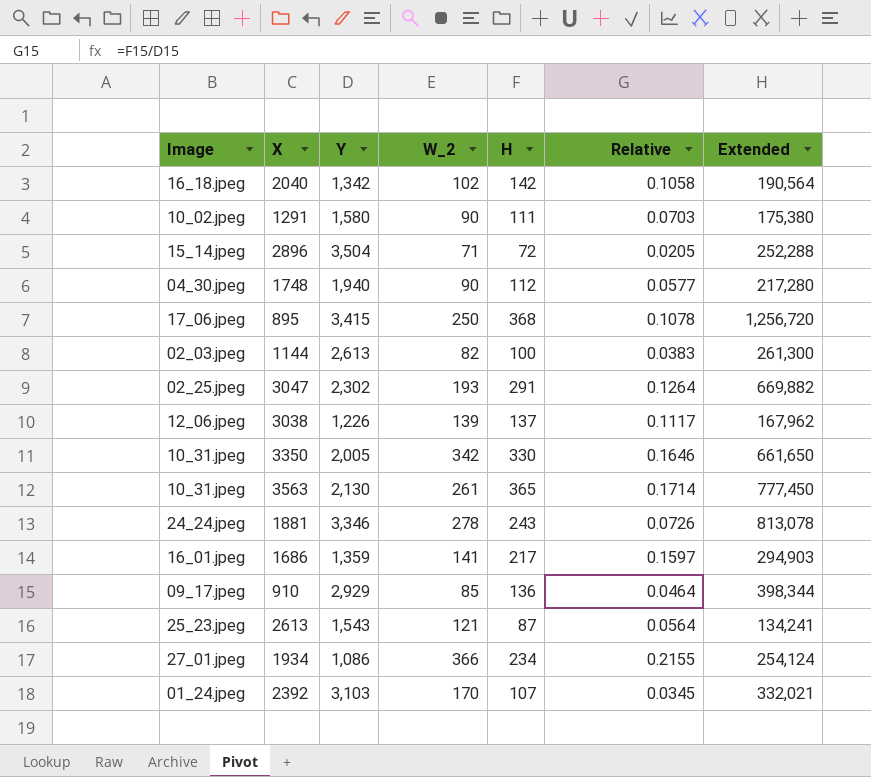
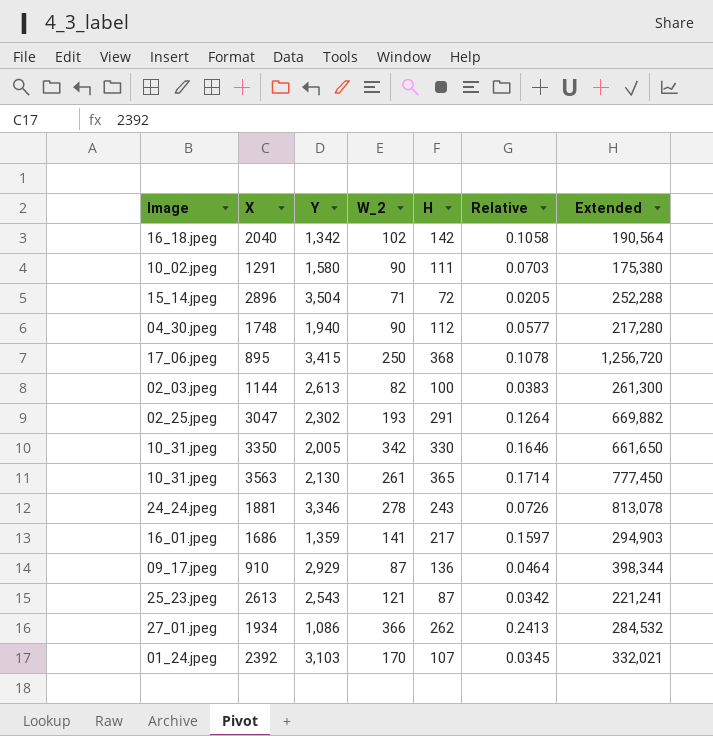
row 3038: 12_06.jpeg | 1,226 | 139 | 137 | 0.1117 | 167,962 -> none
910 | W_2: 85 -> 87
2613 | Y: 1,543 -> 2,543
2613 | Relative: 0.0564 -> 0.0342
2613 | Extended: 134,241 -> 221,241
1934 | H: 234 -> 262
1934 | Relative: 0.2155 -> 0.2413
1934 | Extended: 254,124 -> 284,532

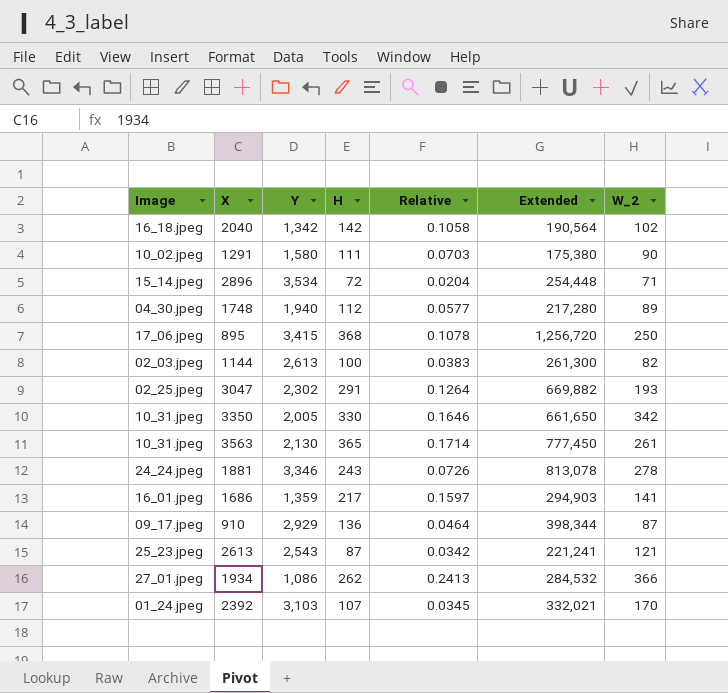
column W_2 | position: 4 -> 7
2896 | Y: 3,504 -> 3,534
2896 | Relative: 0.0205 -> 0.0204
2896 | Extended: 252,288 -> 254,448
1748 | W_2: 90 -> 89

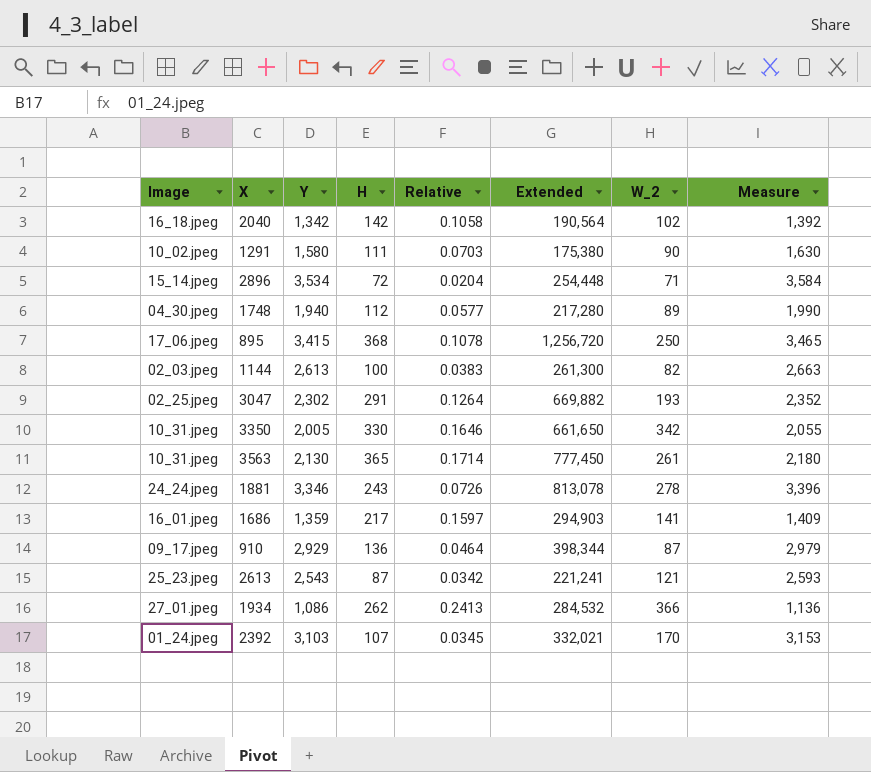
column Measure | formula: none -> [Y] + 50

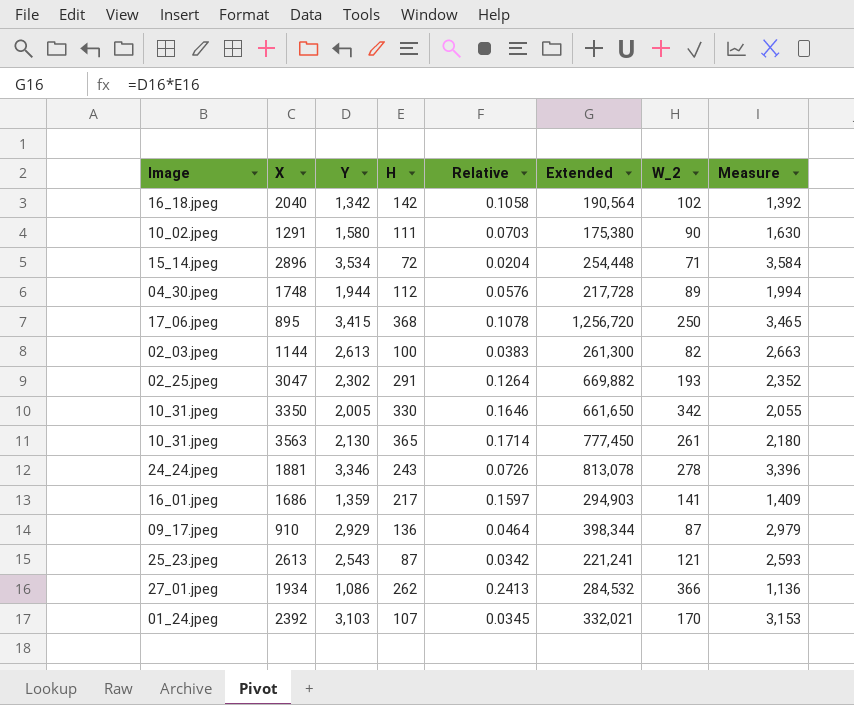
1748 | Y: 1,940 -> 1,944
1748 | Relative: 0.0577 -> 0.0576
1748 | Extended: 217,280 -> 217,728
1748 | Measure: 1,990 -> 1,994

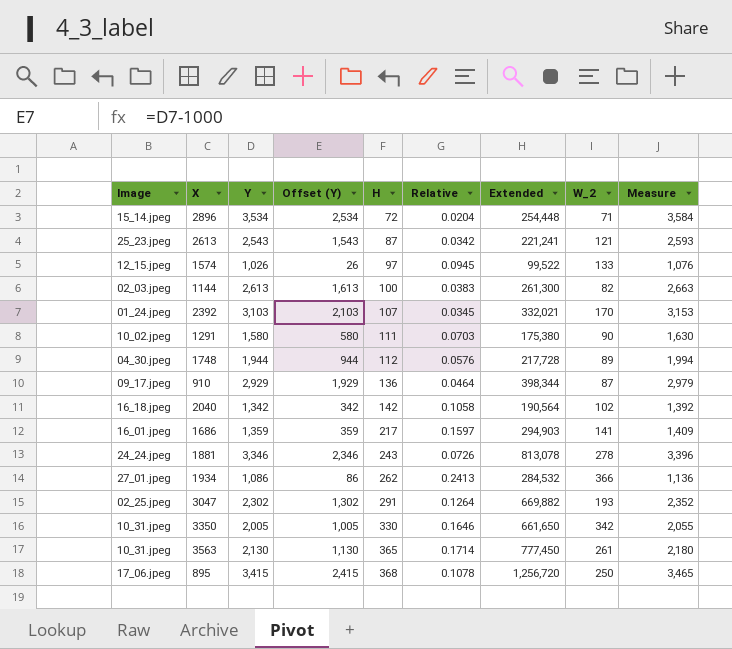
row order: none -> H ascending
column Offset (Y) | formula: none -> [Y] - 1000
row 1574: none -> 12_15.jpeg | 1,026 | 26 | 97 | 0.0945 | 99,522 | 133 | 1,076

